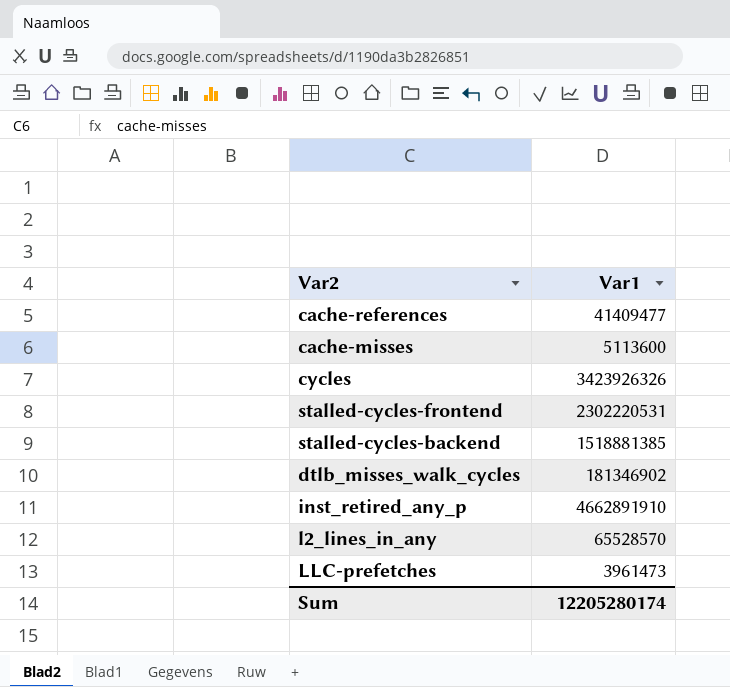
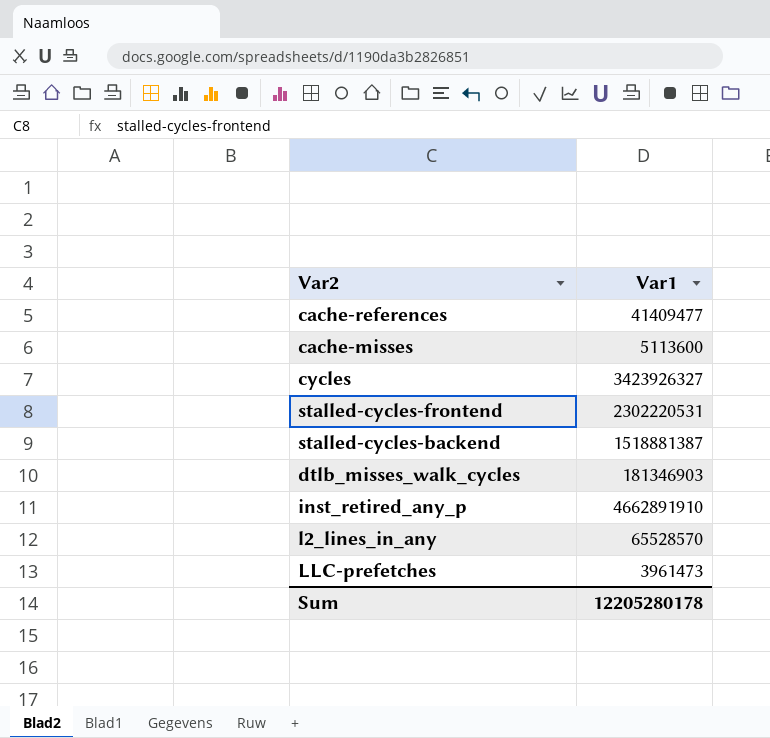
cycles | Var1: 3423926326 -> 3423926327
stalled-cycles-backend | Var1: 1518881385 -> 1518881387
dtlb_misses_walk_cycles | Var1: 181346902 -> 181346903
Sum | Var1: 12205280174 -> 12205280178

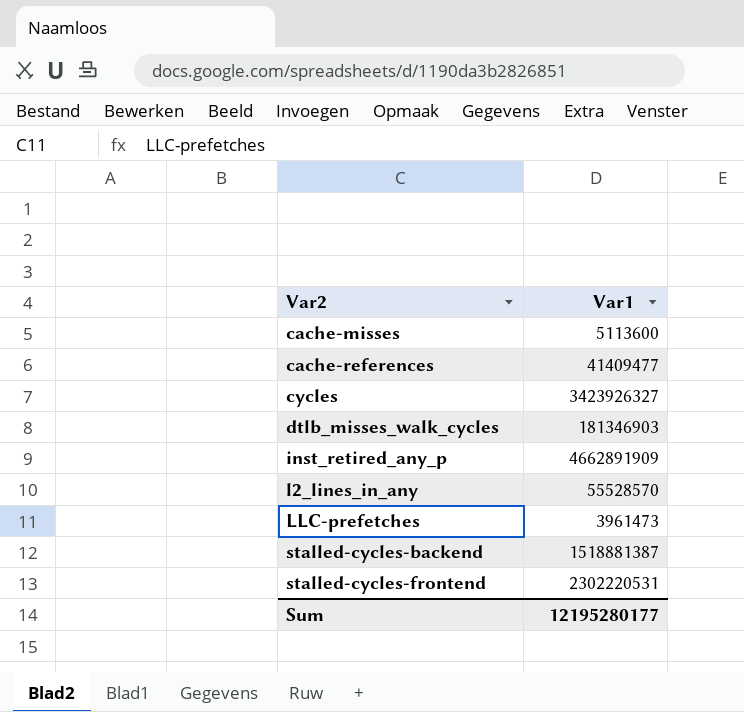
row order: none -> Var2 ascending
inst_retired_any_p | Var1: 4662891910 -> 4662891909
l2_lines_in_any | Var1: 65528570 -> 55528570
Sum | Var1: 12205280178 -> 12195280177

